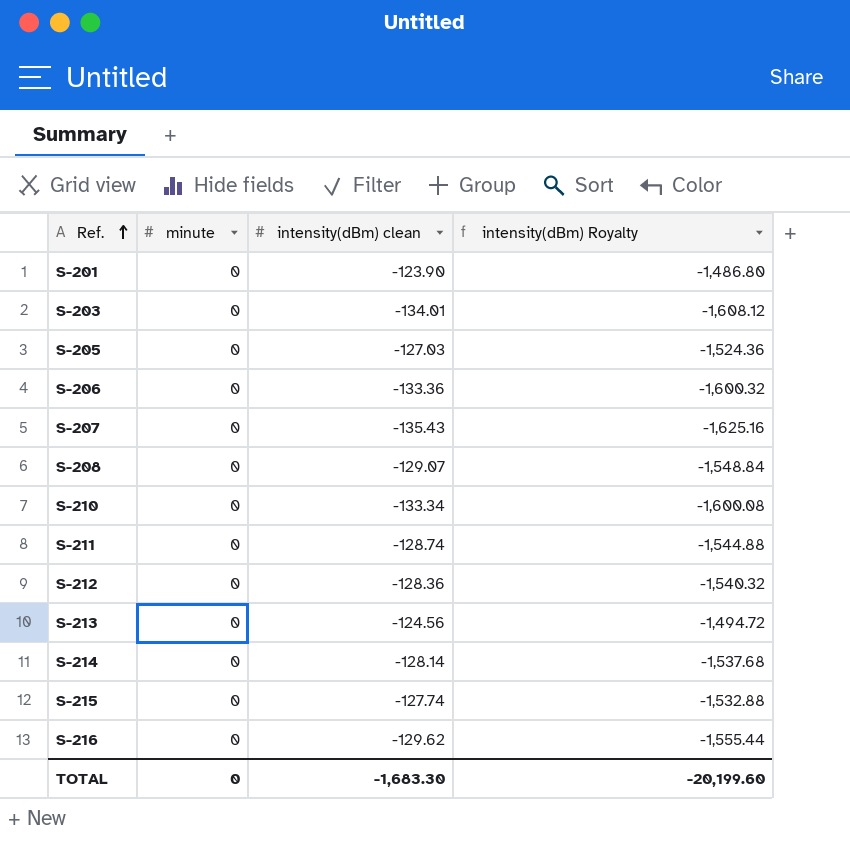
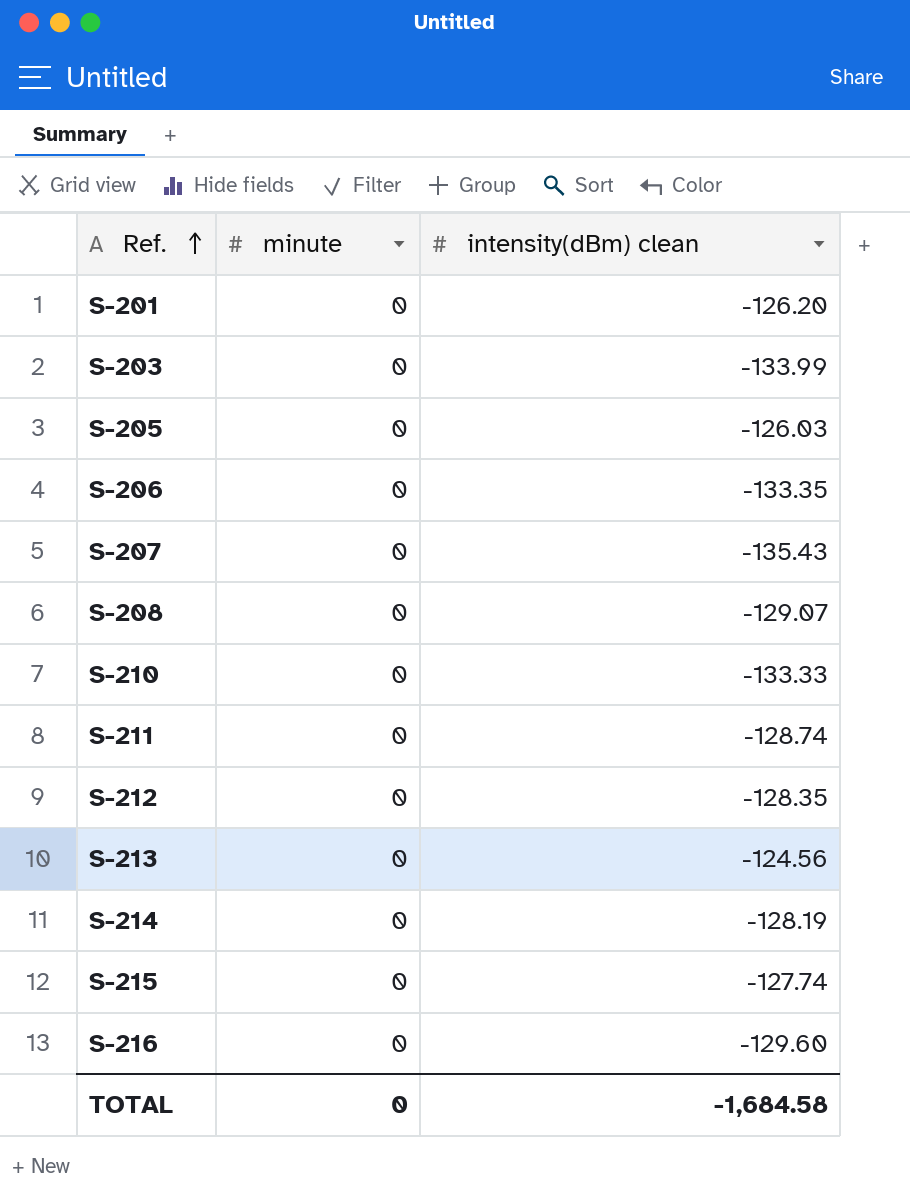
column intensity(dBm) Royalty | formula: [intensity(dBm) clean] * 12 -> none
S-201 | intensity(dBm) clean: -123.90 -> -126.20
S-203 | intensity(dBm) clean: -134.01 -> -133.99
S-205 | intensity(dBm) clean: -127.03 -> -126.03
S-206 | intensity(dBm) clean: -133.36 -> -133.35
S-210 | intensity(dBm) clean: -133.34 -> -133.33
S-212 | intensity(dBm) clean: -128.36 -> -128.35
S-214 | intensity(dBm) clean: -128.14 -> -128.19
S-216 | intensity(dBm) clean: -129.62 -> -129.60
TOTAL | intensity(dBm) clean: -1,683.30 -> -1,684.58

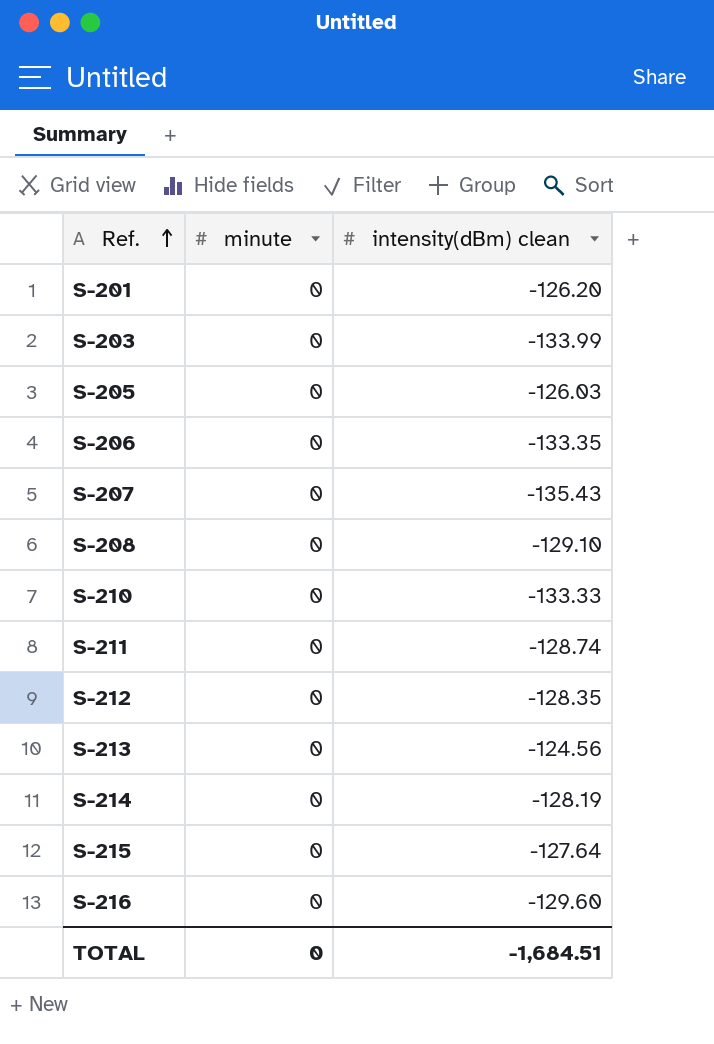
S-208 | intensity(dBm) clean: -129.07 -> -129.10
S-215 | intensity(dBm) clean: -127.74 -> -127.64
TOTAL | intensity(dBm) clean: -1,684.58 -> -1,684.51

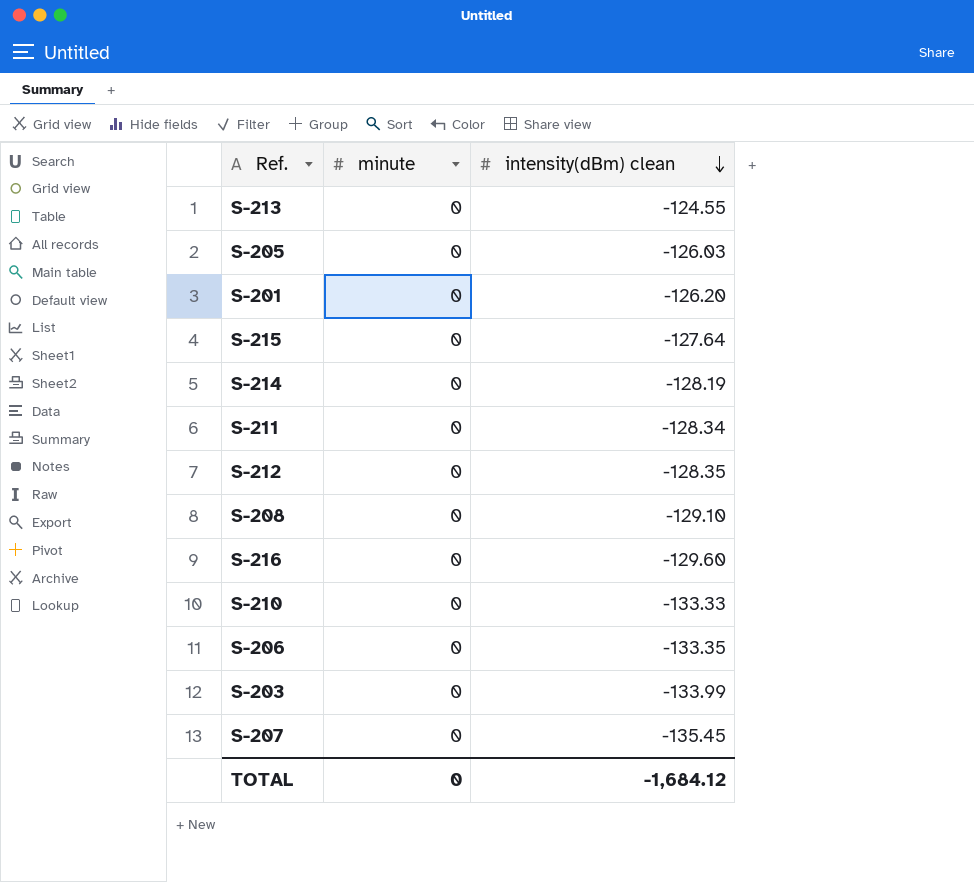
row order: Ref. ascending -> intensity(dBm) clean descending
S-213 | intensity(dBm) clean: -124.56 -> -124.55
S-211 | intensity(dBm) clean: -128.74 -> -128.34
S-207 | intensity(dBm) clean: -135.43 -> -135.45
TOTAL | intensity(dBm) clean: -1,684.51 -> -1,684.12

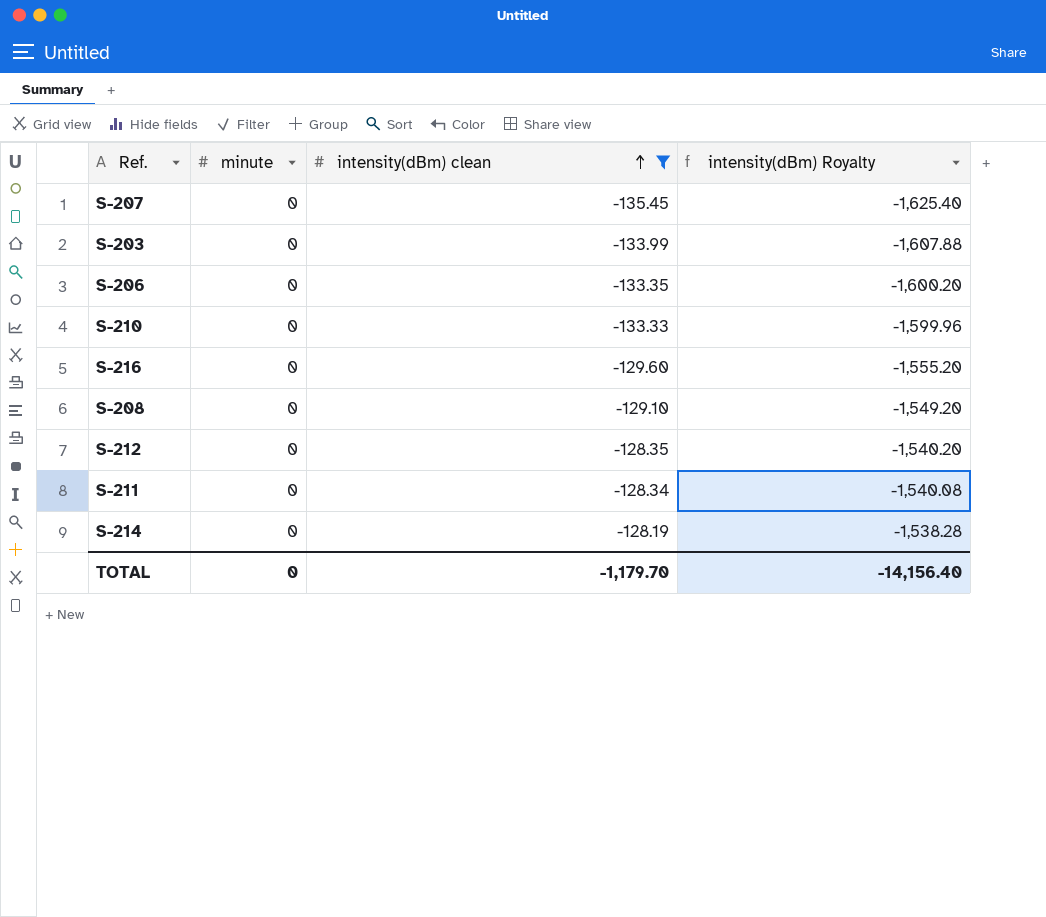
filter: none -> intensity(dBm) clean <= -128.19
row order: intensity(dBm) clean descending -> intensity(dBm) clean ascending
column intensity(dBm) Royalty | formula: none -> [intensity(dBm) clean] * 12
TOTAL | intensity(dBm) clean: -1,684.12 -> -1,179.70

